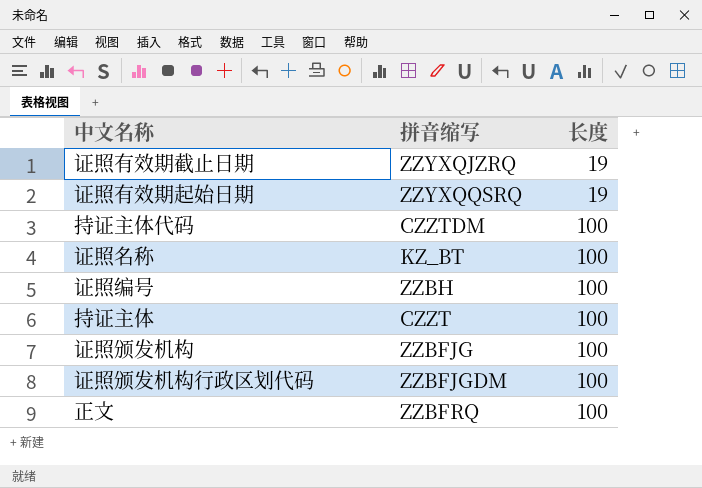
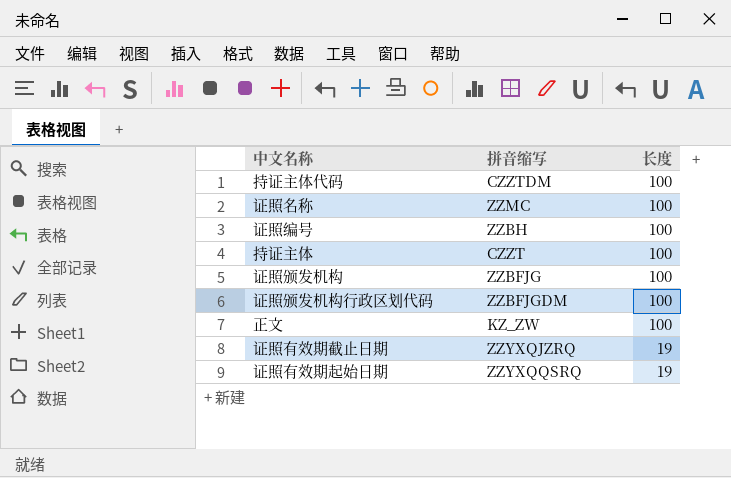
row order: 长度 ascending -> 长度 descending
证照名称 | 拼音缩写: KZ_BT -> ZZMC
正文 | 拼音缩写: ZZBFRQ -> KZ_ZW

